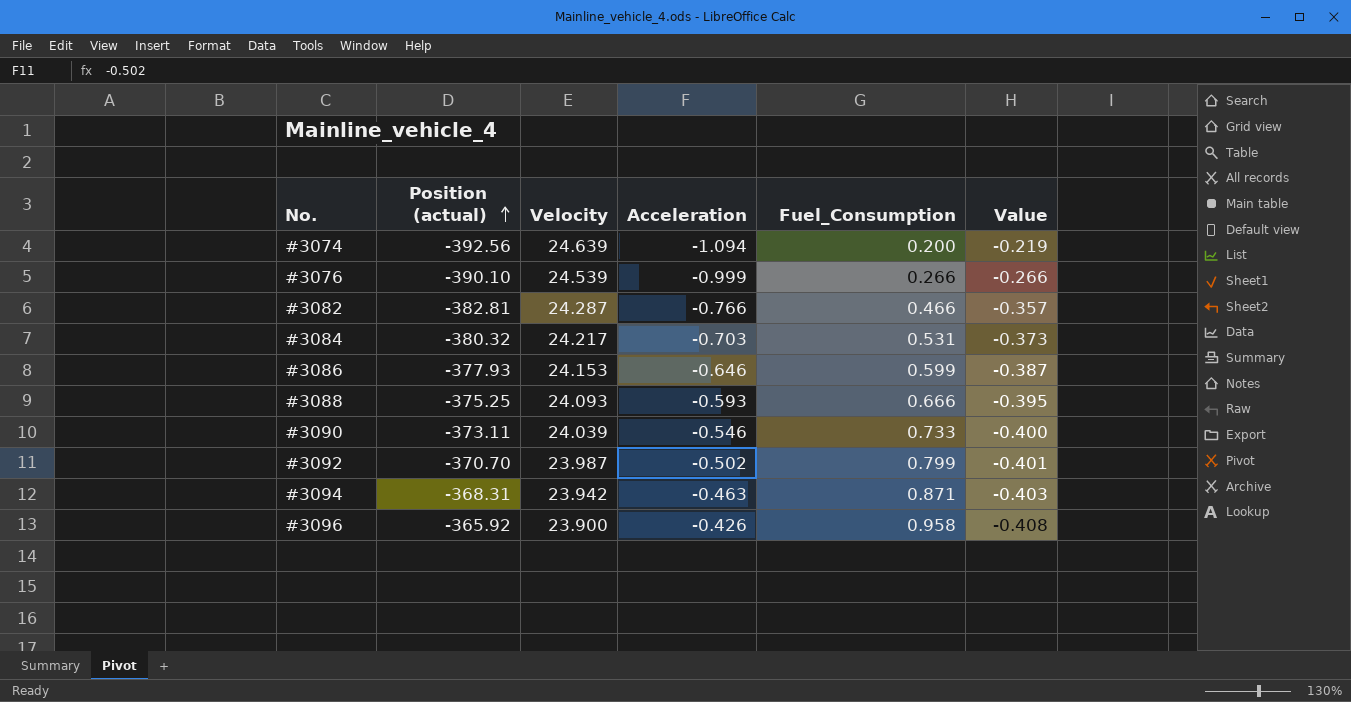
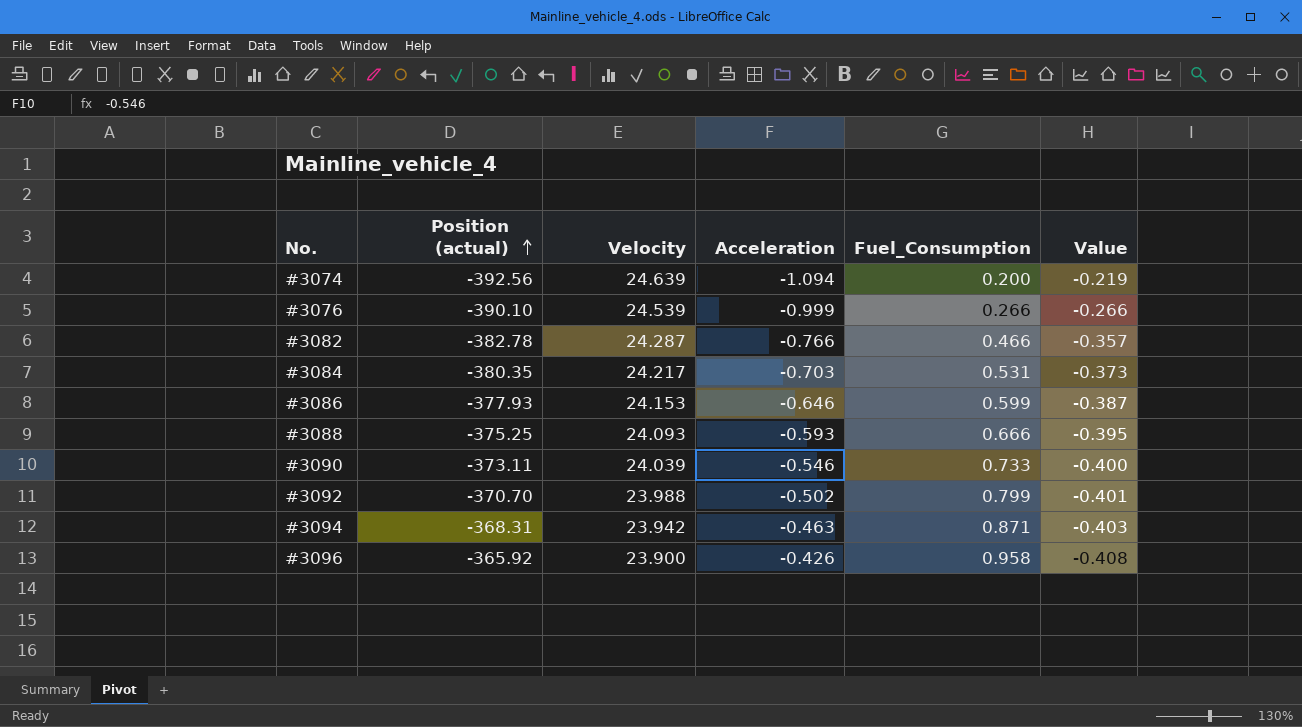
#3082 | Position (actual): -382.81 -> -382.78
#3084 | Position (actual): -380.32 -> -380.35
#3092 | Velocity: 23.987 -> 23.988

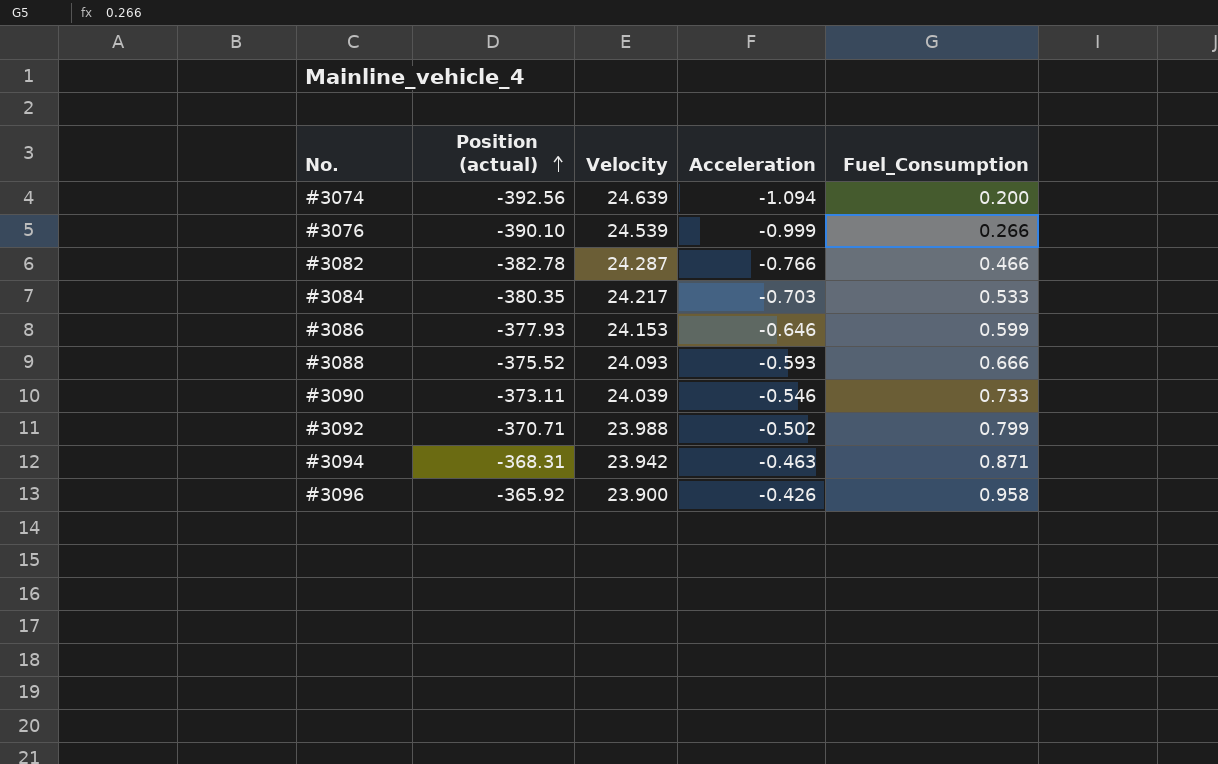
column Value | formula: [Acceleration] * [Fuel_Consumption] -> none
#3084 | Fuel_Consumption: 0.531 -> 0.533
#3088 | Position (actual): -375.25 -> -375.52
#3092 | Position (actual): -370.70 -> -370.71

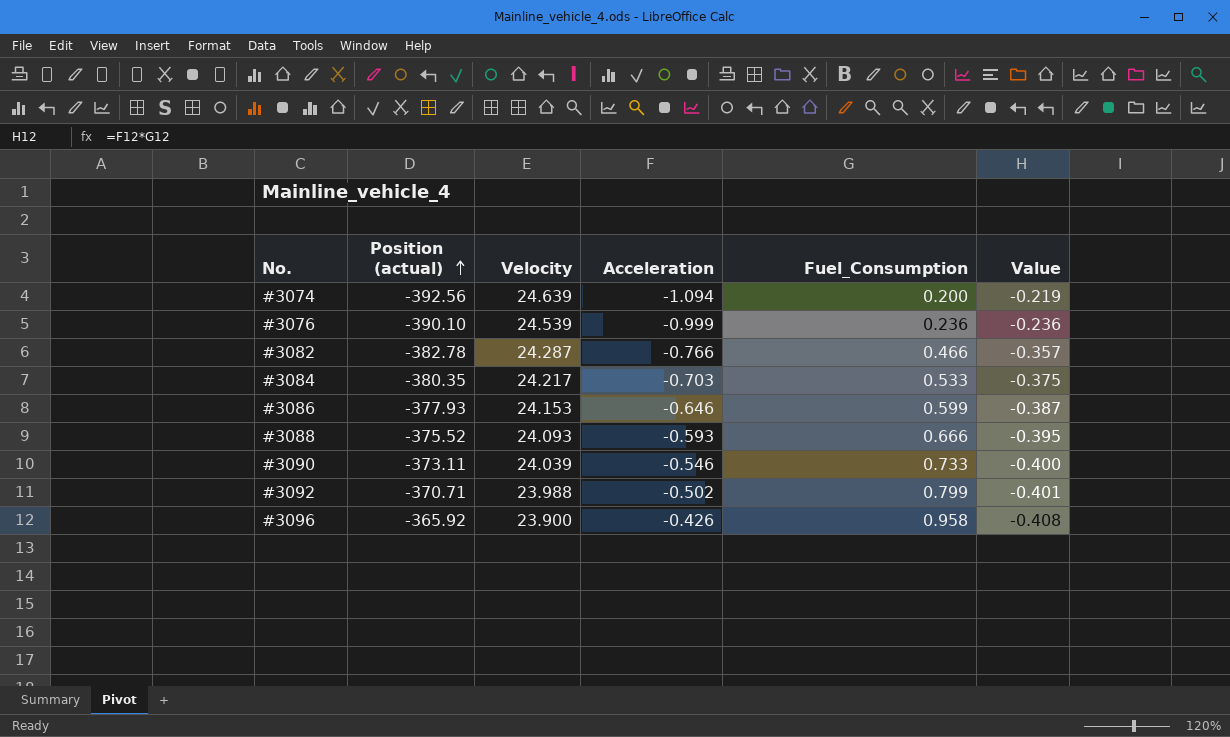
column Value | formula: none -> [Acceleration] * [Fuel_Consumption]
row #3094: -368.31 | 23.942 | -0.463 | 0.871 -> none
#3076 | Fuel_Consumption: 0.266 -> 0.236

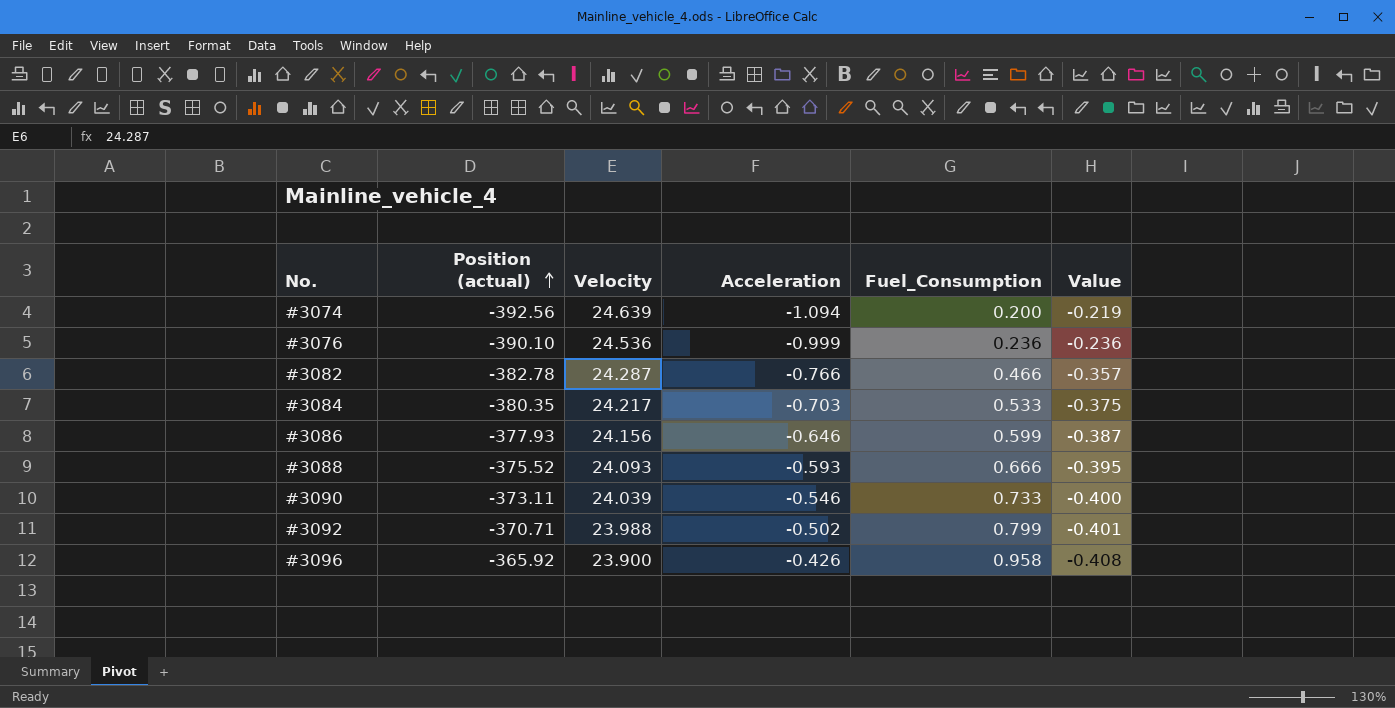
#3076 | Velocity: 24.539 -> 24.536
#3086 | Velocity: 24.153 -> 24.156

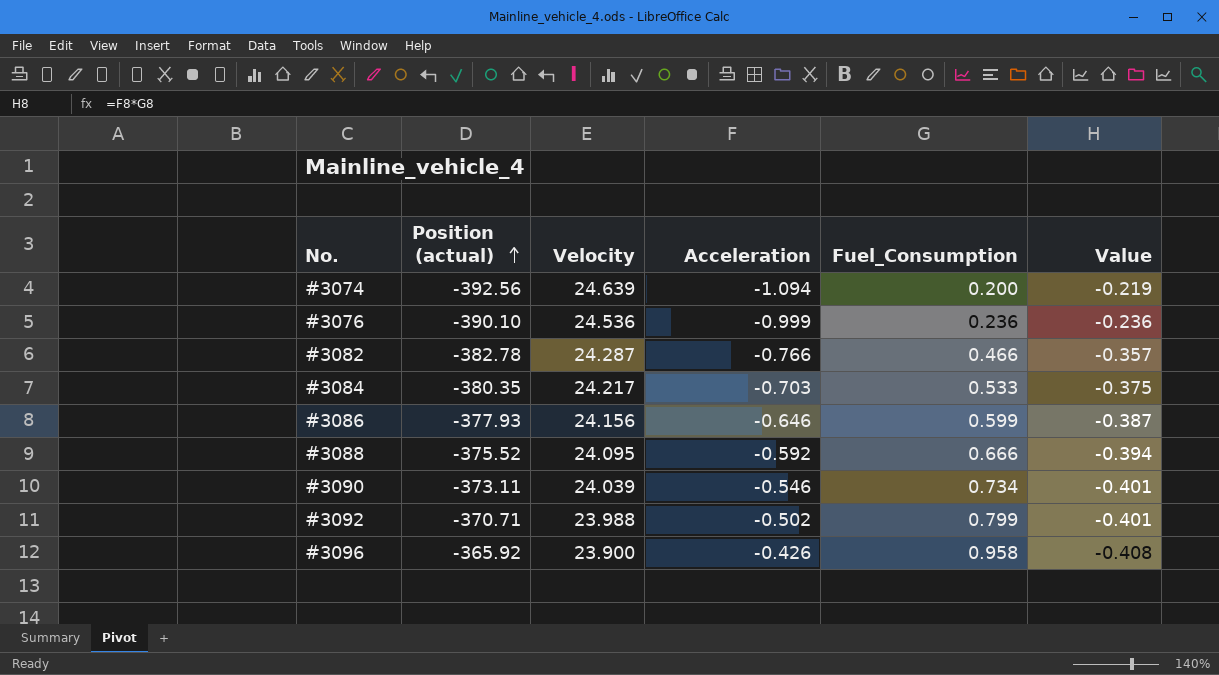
#3088 | Velocity: 24.093 -> 24.095
#3088 | Acceleration: -0.593 -> -0.592
#3088 | Value: -0.395 -> -0.394
#3090 | Fuel_Consumption: 0.733 -> 0.734
#3090 | Value: -0.400 -> -0.401

